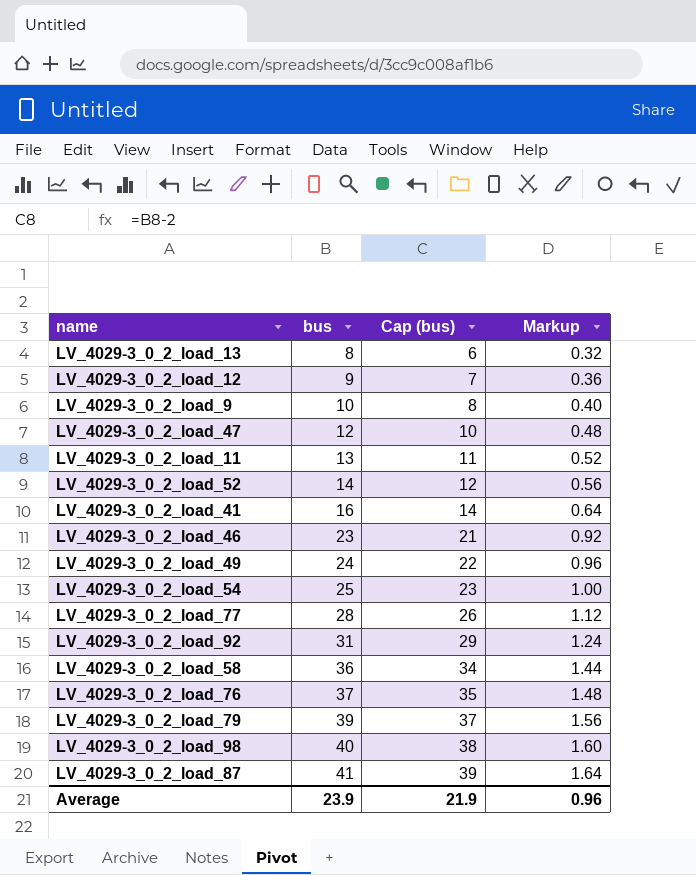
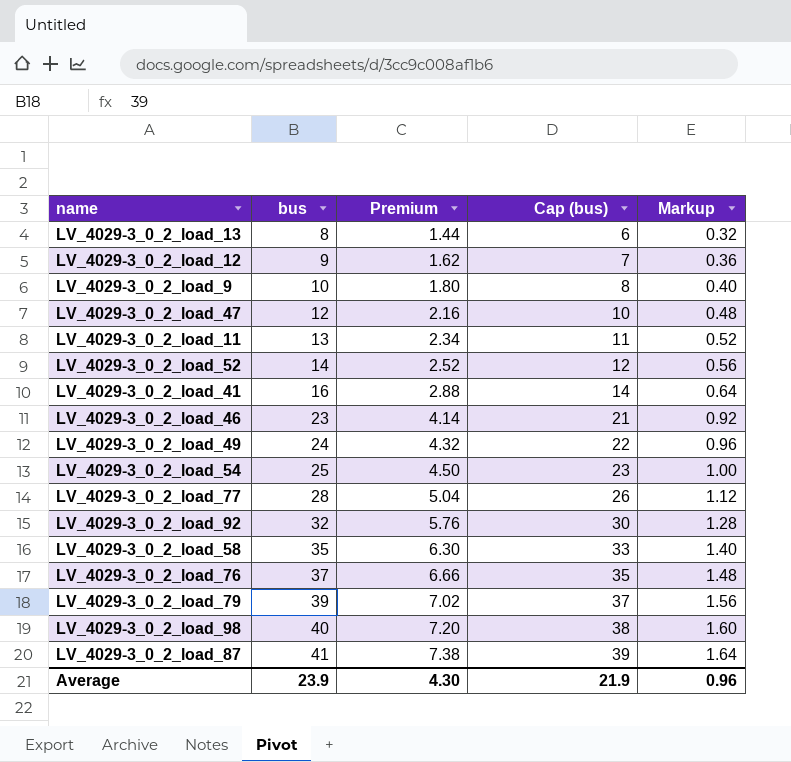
column Premium | formula: none -> [bus] * 0.18
LV_4029-3_0_2_load_92 | bus: 31 -> 32
LV_4029-3_0_2_load_92 | Cap (bus): 29 -> 30
LV_4029-3_0_2_load_92 | Markup: 1.24 -> 1.28
LV_4029-3_0_2_load_58 | bus: 36 -> 35
LV_4029-3_0_2_load_58 | Cap (bus): 34 -> 33
LV_4029-3_0_2_load_58 | Markup: 1.44 -> 1.40

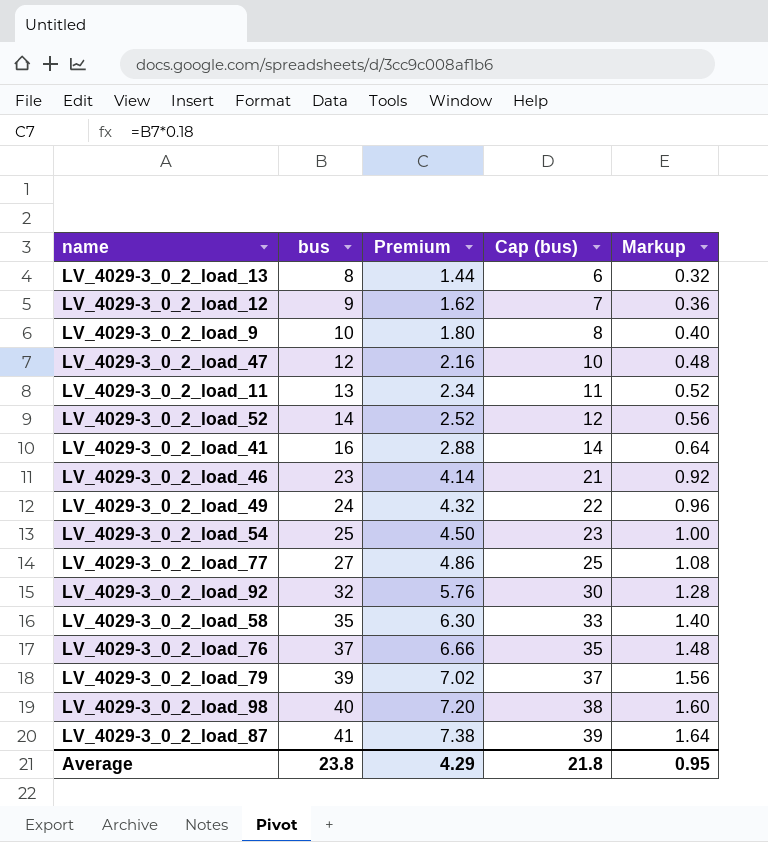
LV_4029-3_0_2_load_77 | bus: 28 -> 27
LV_4029-3_0_2_load_77 | Premium: 5.04 -> 4.86
LV_4029-3_0_2_load_77 | Cap (bus): 26 -> 25
LV_4029-3_0_2_load_77 | Markup: 1.12 -> 1.08
Average | bus: 23.9 -> 23.8
Average | Premium: 4.30 -> 4.29
Average | Cap (bus): 21.9 -> 21.8
Average | Markup: 0.96 -> 0.95

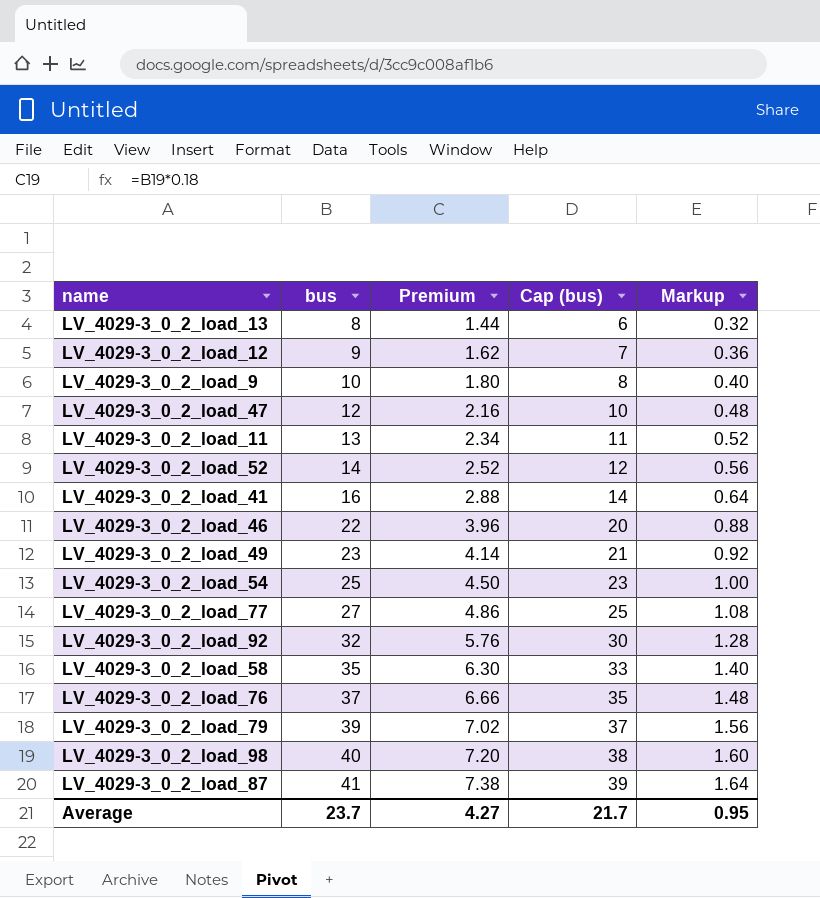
LV_4029-3_0_2_load_46 | bus: 23 -> 22
LV_4029-3_0_2_load_46 | Premium: 4.14 -> 3.96
LV_4029-3_0_2_load_46 | Cap (bus): 21 -> 20
LV_4029-3_0_2_load_46 | Markup: 0.92 -> 0.88
LV_4029-3_0_2_load_49 | bus: 24 -> 23
LV_4029-3_0_2_load_49 | Premium: 4.32 -> 4.14
LV_4029-3_0_2_load_49 | Cap (bus): 22 -> 21
LV_4029-3_0_2_load_49 | Markup: 0.96 -> 0.92
Average | bus: 23.8 -> 23.7
Average | Premium: 4.29 -> 4.27
Average | Cap (bus): 21.8 -> 21.7

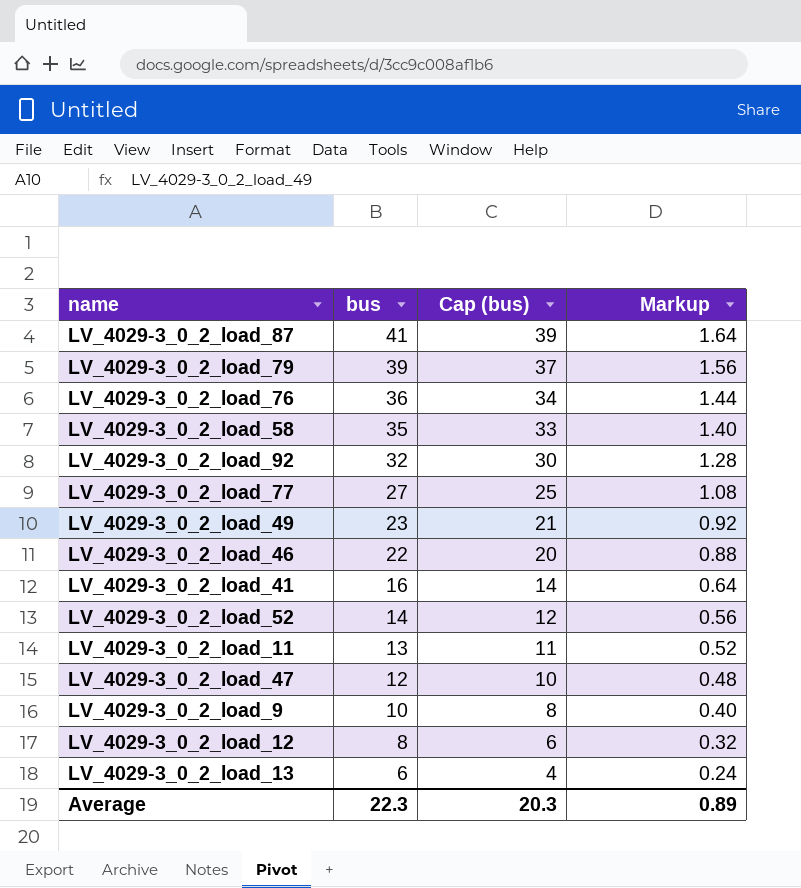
row order: bus ascending -> bus descending
column Premium | formula: [bus] * 0.18 -> none
row LV_4029-3_0_2_load_54: 25 | 4.50 | 23 | 1.00 -> none
row LV_4029-3_0_2_load_98: 40 | 7.20 | 38 | 1.60 -> none
LV_4029-3_0_2_load_76 | bus: 37 -> 36
LV_4029-3_0_2_load_76 | Cap (bus): 35 -> 34
LV_4029-3_0_2_load_76 | Markup: 1.48 -> 1.44
LV_4029-3_0_2_load_12 | bus: 9 -> 8
LV_4029-3_0_2_load_12 | Cap (bus): 7 -> 6
LV_4029-3_0_2_load_12 | Markup: 0.36 -> 0.32
LV_4029-3_0_2_load_13 | bus: 8 -> 6
LV_4029-3_0_2_load_13 | Cap (bus): 6 -> 4
LV_4029-3_0_2_load_13 | Markup: 0.32 -> 0.24
Average | bus: 23.7 -> 22.3
Average | Cap (bus): 21.7 -> 20.3
Average | Markup: 0.95 -> 0.89

